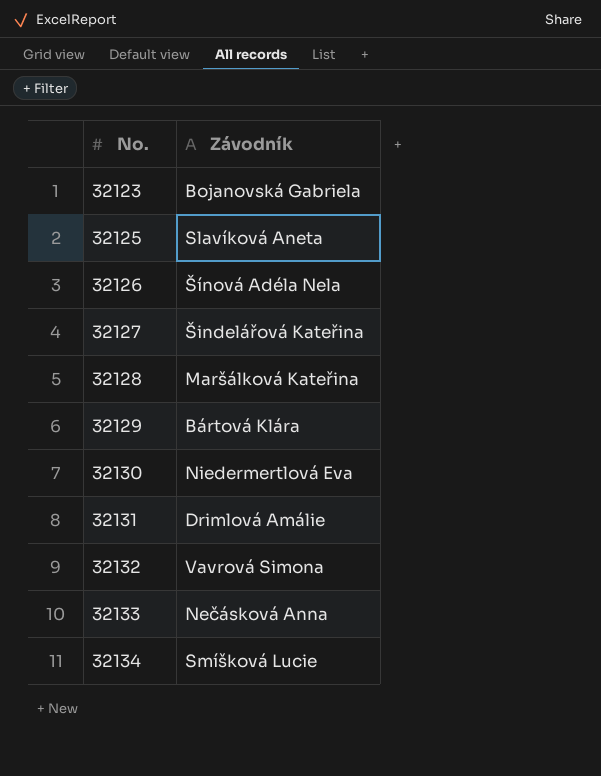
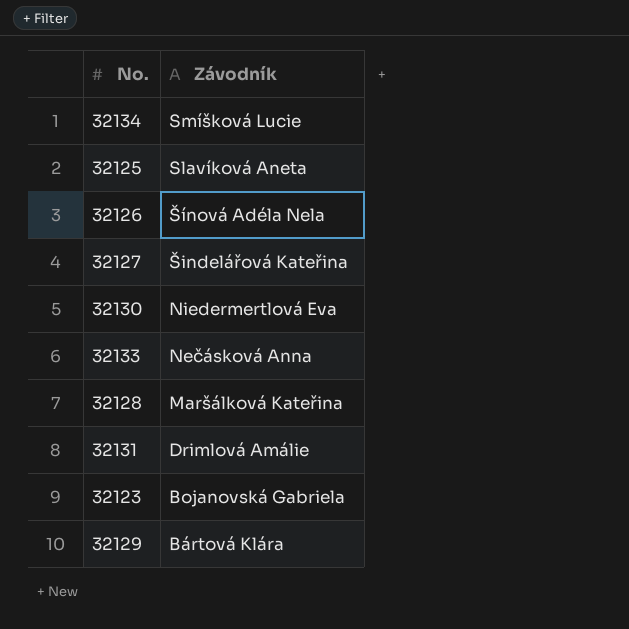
row order: No. ascending -> Závodník descending
row 32132: Vavrová Simona -> none

